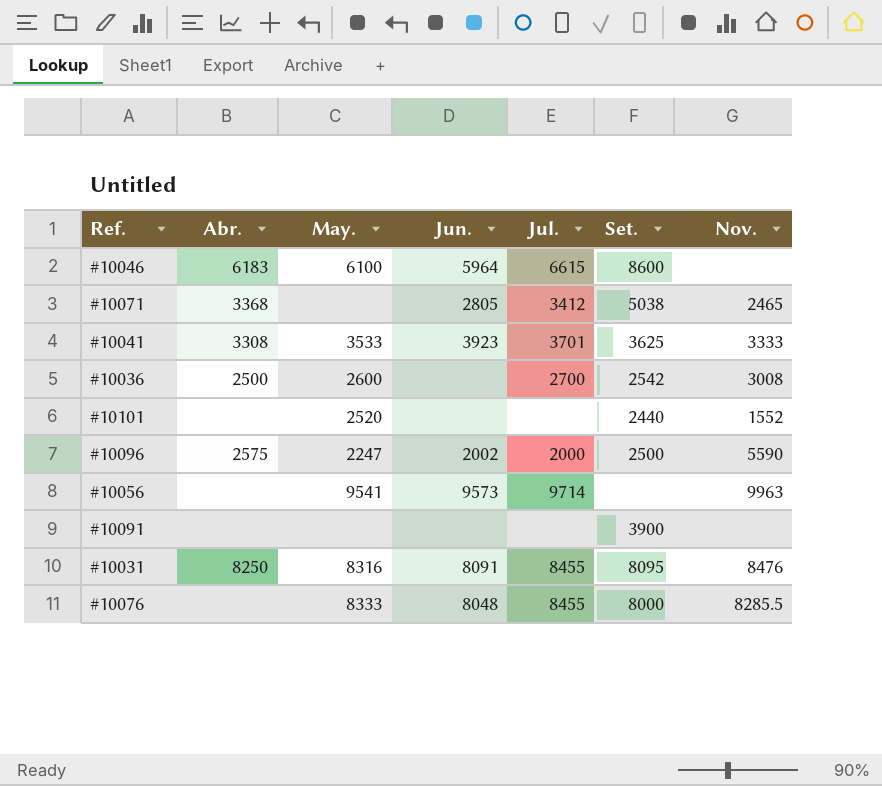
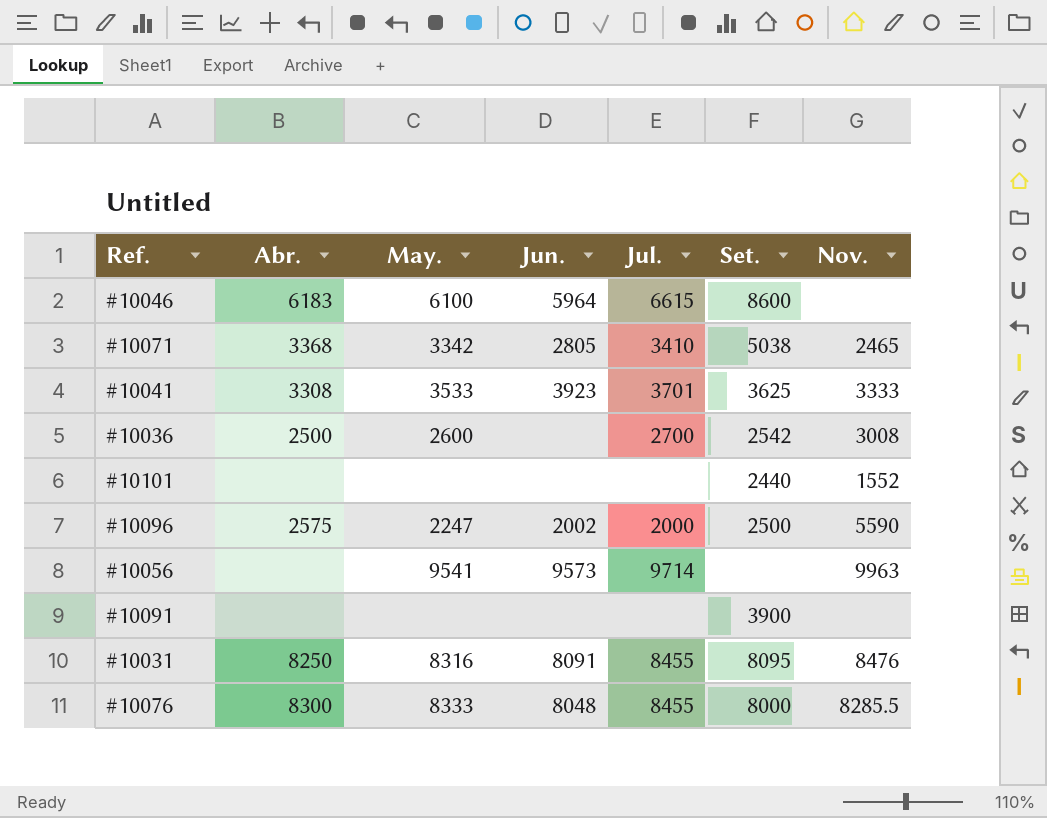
#10071 | May.: none -> 3342
#10071 | Jul.: 3412 -> 3410
#10101 | May.: 2520 -> none
#10076 | Abr.: none -> 8300

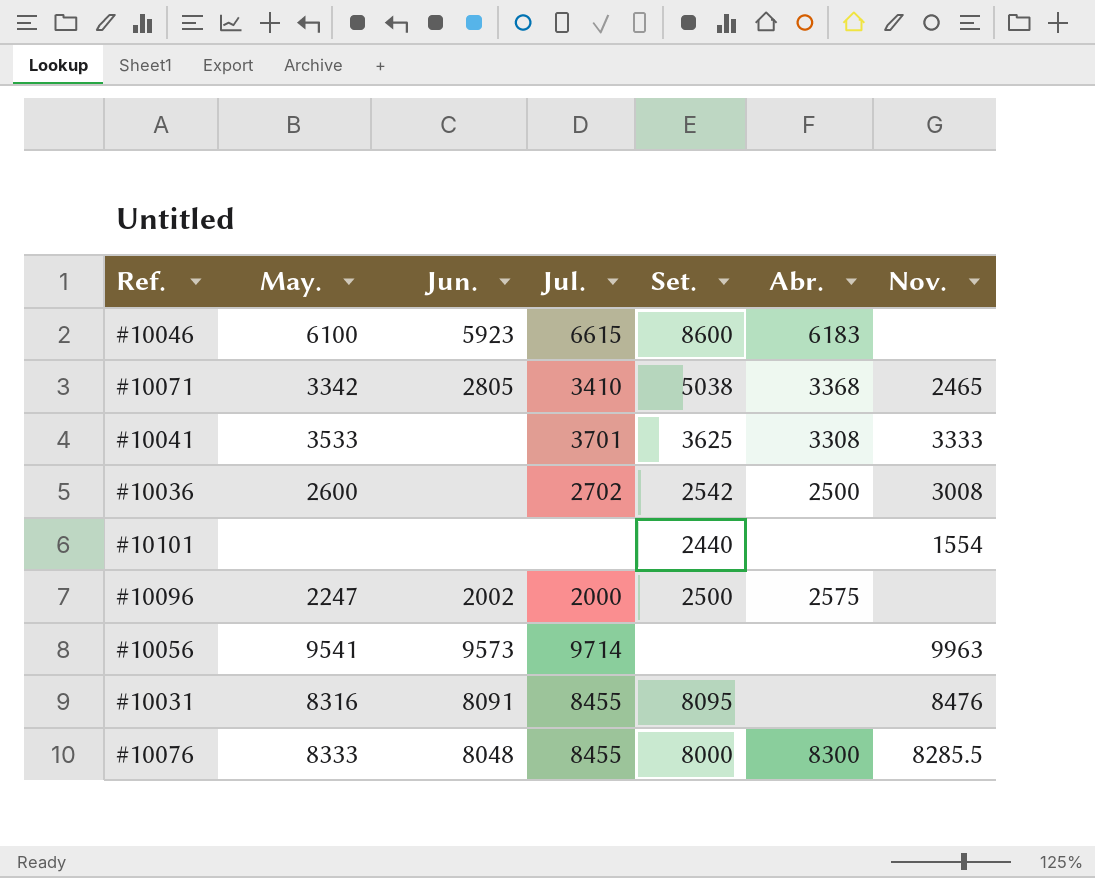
column Abr. | position: 2 -> 6
row #10091: none | none | none | none | 3900 | none -> none
#10046 | Jun.: 5964 -> 5923
#10041 | Jun.: 3923 -> none
#10036 | Jul.: 2700 -> 2702
#10101 | Nov.: 1552 -> 1554
#10096 | Nov.: 5590 -> none
#10031 | Abr.: 8250 -> none

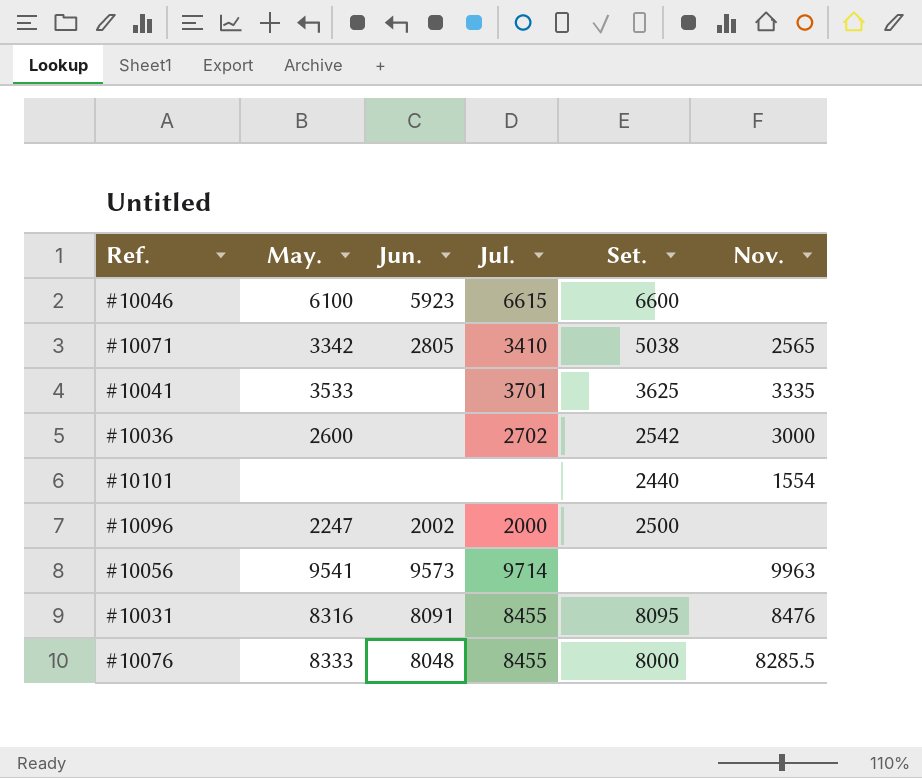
column Abr. | position: 6 -> none
#10046 | Set.: 8600 -> 6600
#10071 | Nov.: 2465 -> 2565
#10041 | Nov.: 3333 -> 3335
#10036 | Nov.: 3008 -> 3000

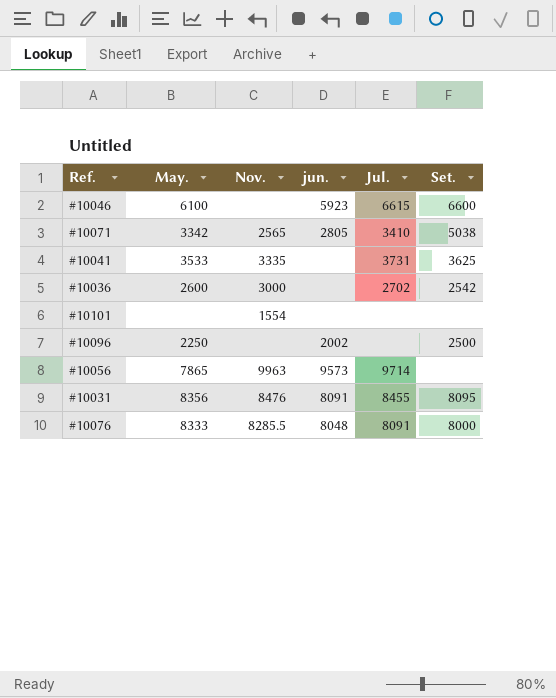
column Nov. | position: 6 -> 3
column name: Jun. -> jun.
#10041 | Jul.: 3701 -> 3731
#10101 | Set.: 2440 -> none
#10096 | May.: 2247 -> 2250
#10096 | Jul.: 2000 -> none
#10056 | May.: 9541 -> 7865
#10031 | May.: 8316 -> 8356
#10076 | Jul.: 8455 -> 8091

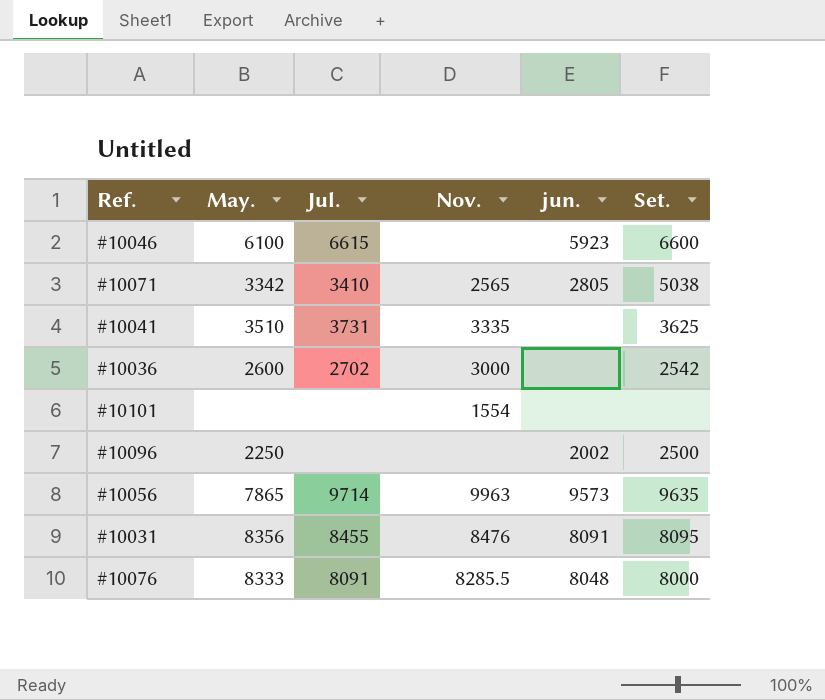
column Jul. | position: 5 -> 3
#10041 | May.: 3533 -> 3510
#10056 | Set.: none -> 9635

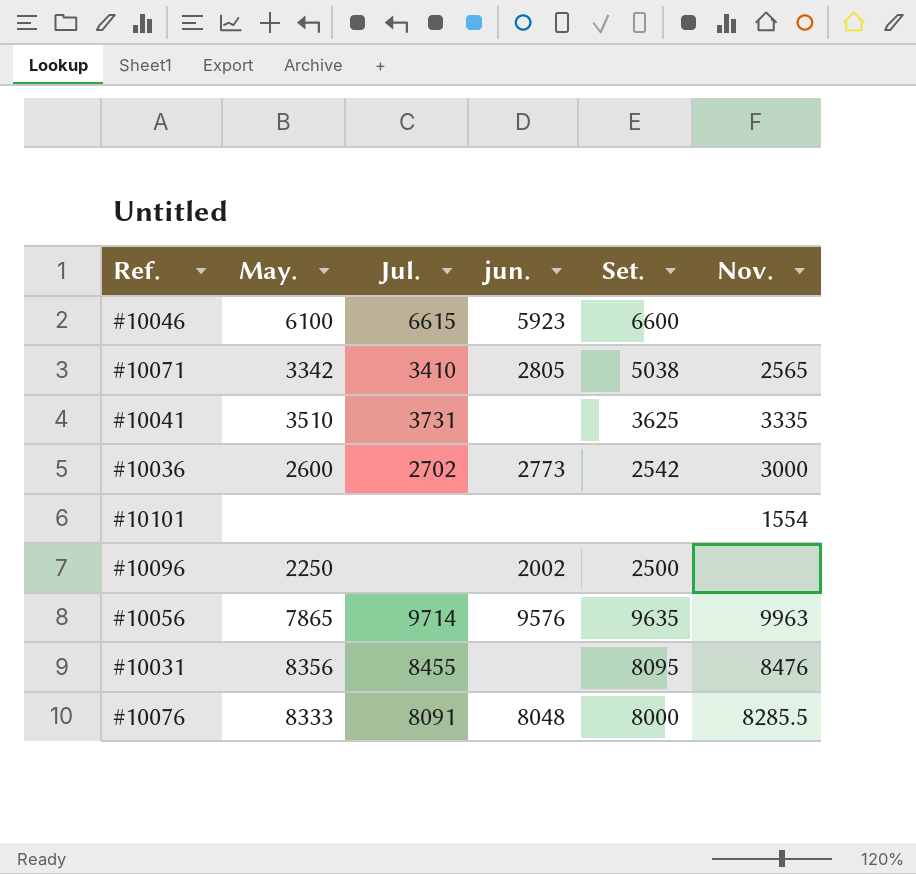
column Nov. | position: 4 -> 6
#10036 | jun.: none -> 2773
#10056 | jun.: 9573 -> 9576
#10031 | jun.: 8091 -> none

